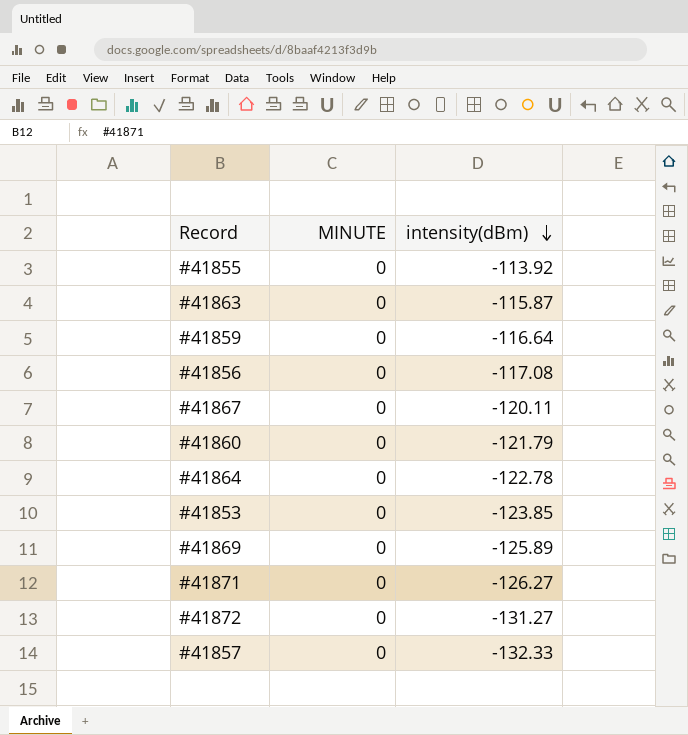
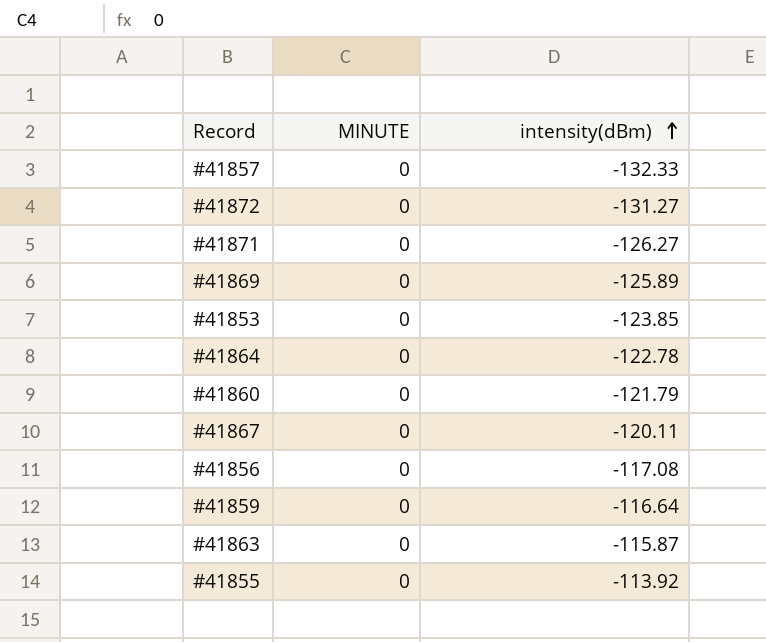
row order: intensity(dBm) descending -> intensity(dBm) ascending

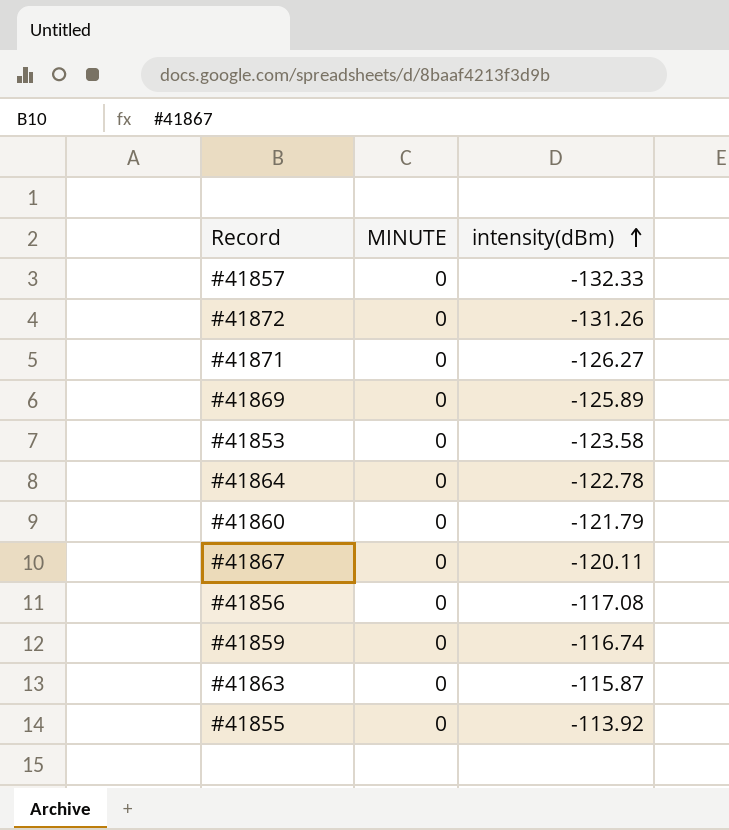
#41872 | intensity(dBm): -131.27 -> -131.26
#41853 | intensity(dBm): -123.85 -> -123.58
#41859 | intensity(dBm): -116.64 -> -116.74

